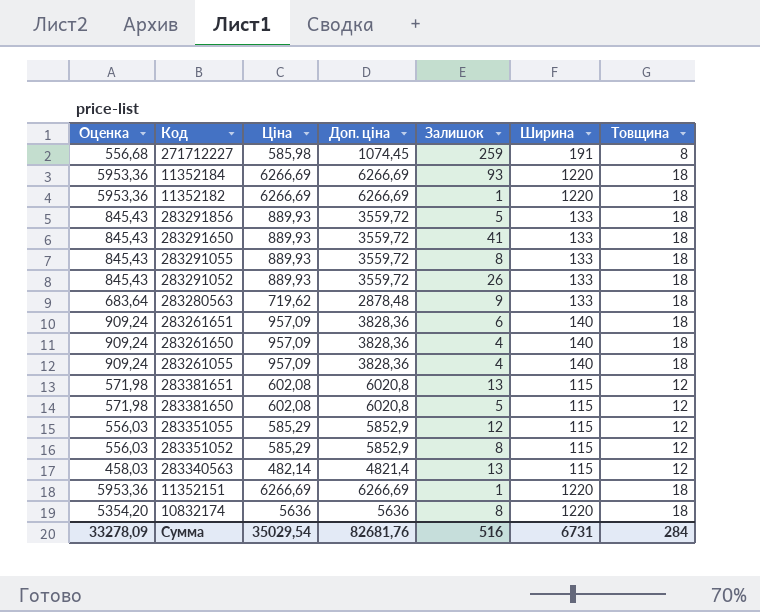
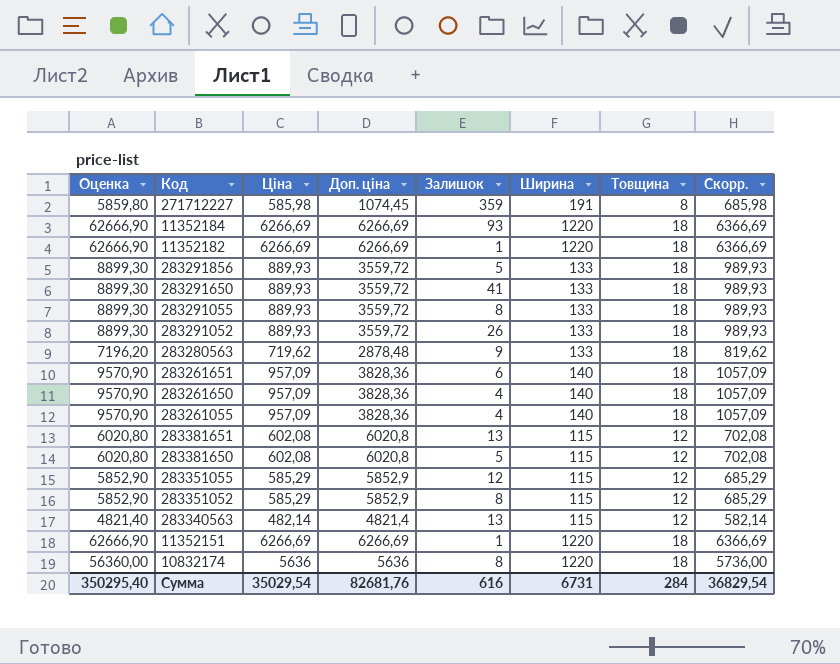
column Оценка | formula: [Ціна] * 0,95 -> [Ціна] * 10
column Скорр. | formula: none -> [Ціна] + 100
271712227 | Залишок: 259 -> 359
Сумма | Оценка: 33278,09 -> 350295,40
Сумма | Залишок: 516 -> 616

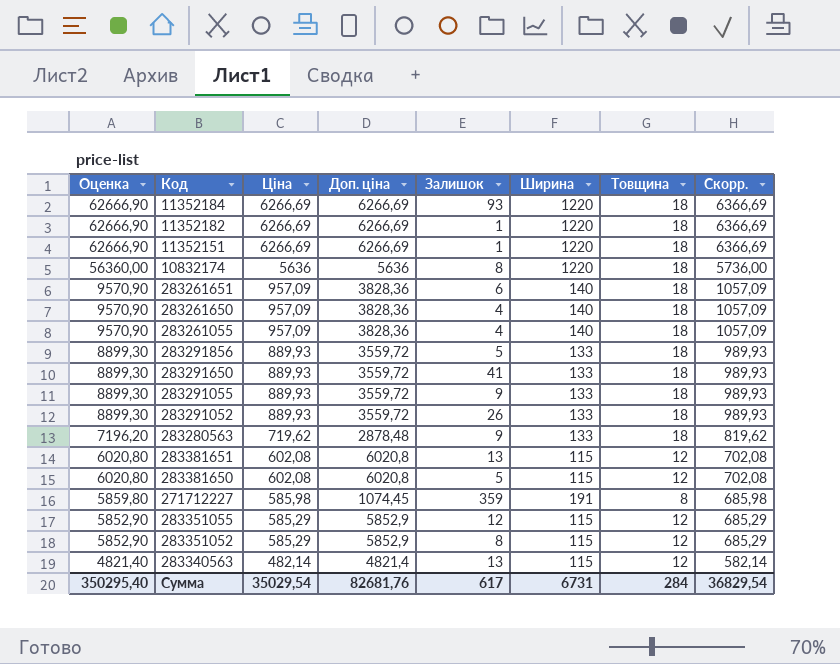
row order: none -> Оценка descending
283291055 | Залишок: 8 -> 9
Сумма | Залишок: 616 -> 617

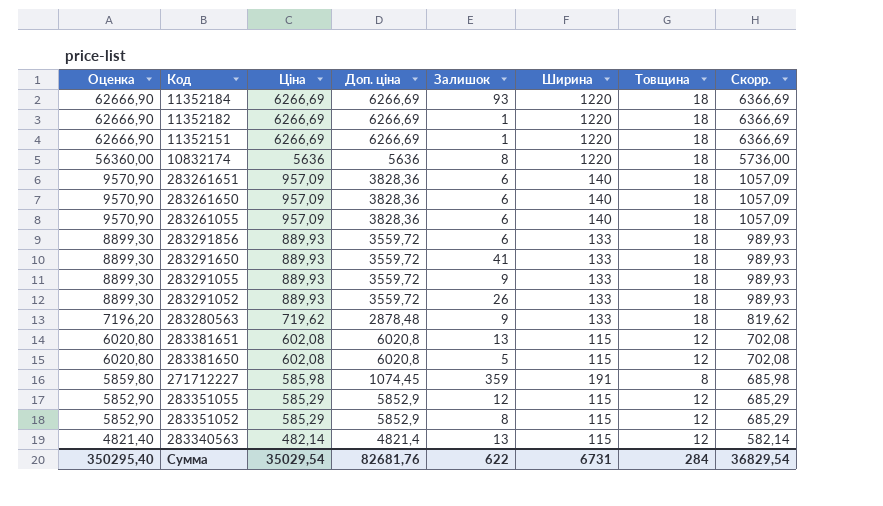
283261650 | Залишок: 4 -> 6
283261055 | Залишок: 4 -> 6
283291856 | Залишок: 5 -> 6
Сумма | Залишок: 617 -> 622

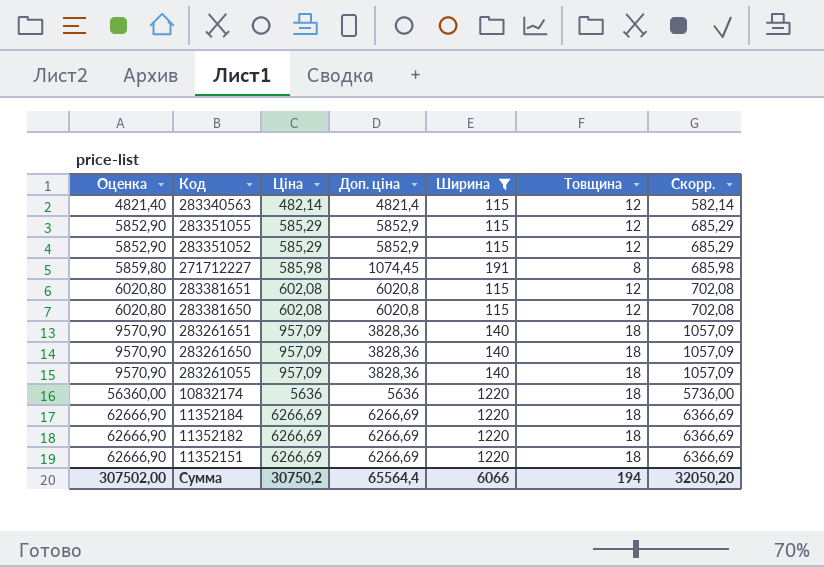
filter: none -> Ширина != 133
row order: Оценка descending -> Оценка ascending
column Залишок | position: 5 -> none
Сумма | Оценка: 350295,40 -> 307502,00
Сумма | Ціна: 35029,54 -> 30750,2
Сумма | Доп. ціна: 82681,76 -> 65564,4
Сумма | Ширина: 6731 -> 6066
Сумма | Товщина: 284 -> 194
Сумма | Скорр.: 36829,54 -> 32050,20

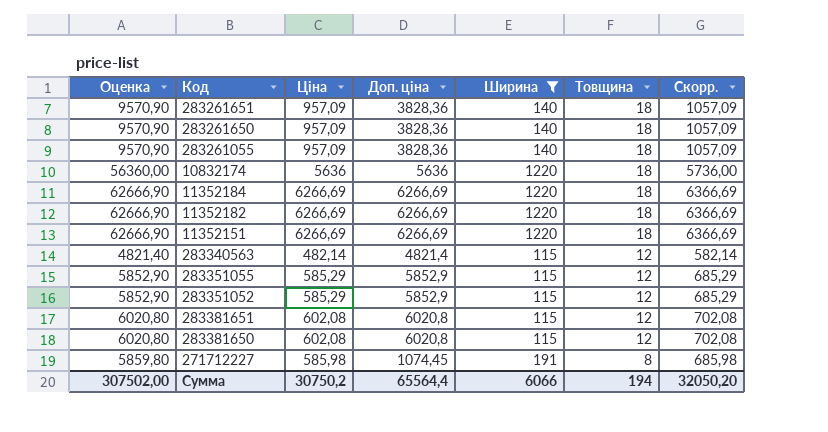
row order: Оценка ascending -> Товщина descending

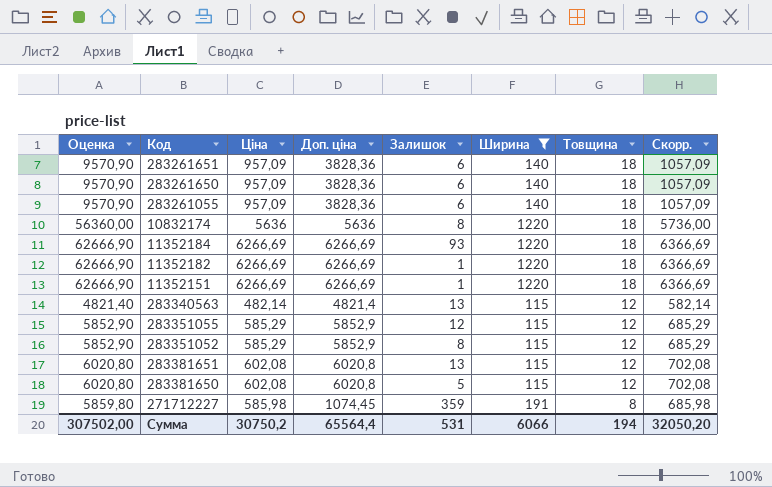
column Залишок | position: none -> 5

